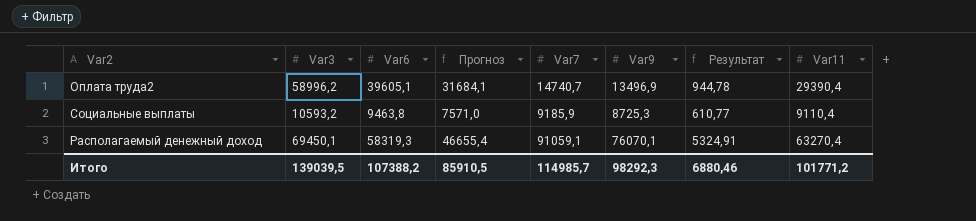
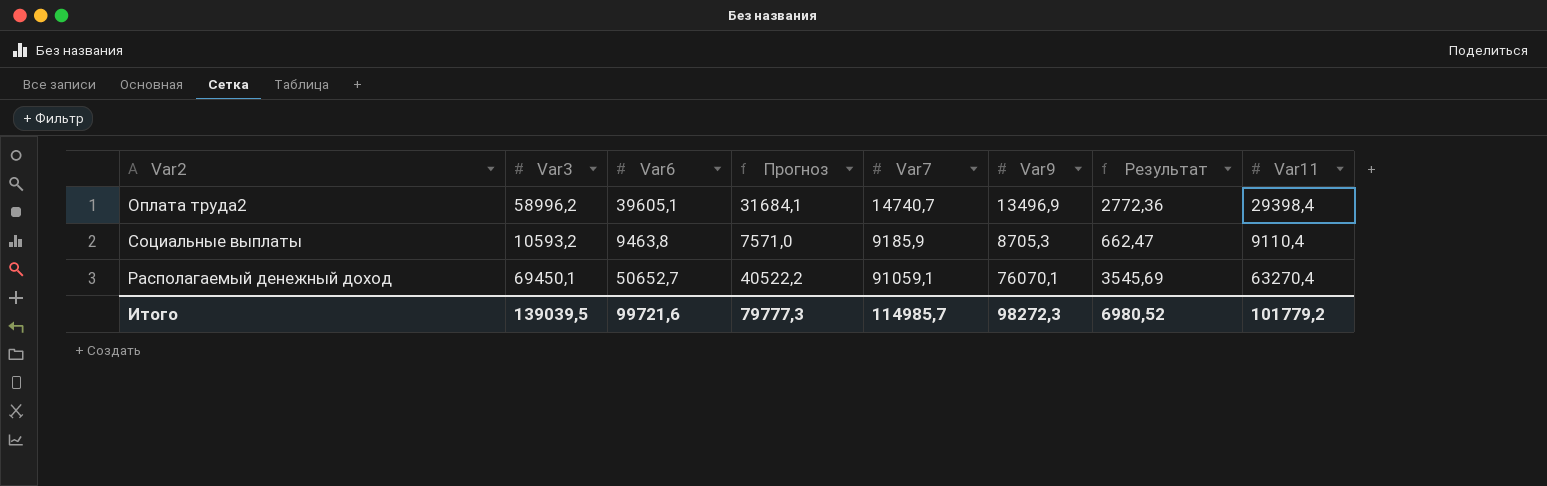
column Результат | formula: [Var9] * 0,07 -> [Var6] * 0,07
Оплата труда2 | Var11: 29390,4 -> 29398,4
Социальные выплаты | Var9: 8725,3 -> 8705,3
Располагаемый денежный доход | Var6: 58319,3 -> 50652,7
Располагаемый денежный доход | Прогноз: 46655,4 -> 40522,2
Итого | Var6: 107388,2 -> 99721,6
Итого | Прогноз: 85910,5 -> 79777,3
Итого | Var9: 98292,3 -> 98272,3
Итого | Результат: 6880,46 -> 6980,52
Итого | Var11: 101771,2 -> 101779,2

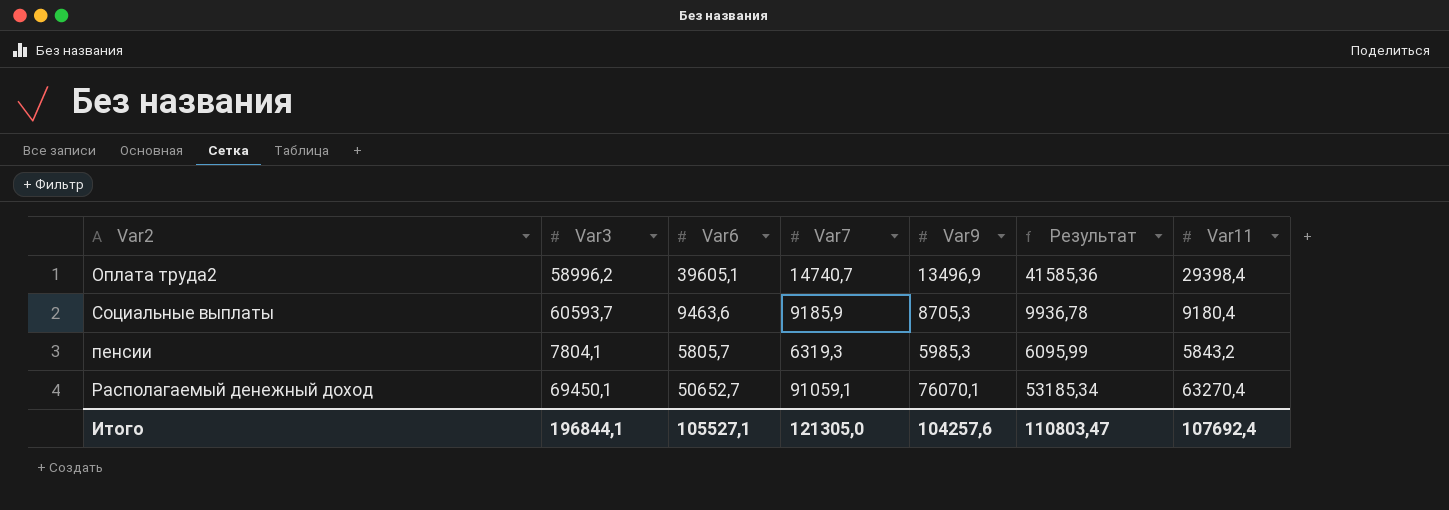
column Прогноз | formula: [Var6] * 0,8 -> none
column Результат | formula: [Var6] * 0,07 -> [Var6] * 1,05
Социальные выплаты | Var3: 10593,2 -> 60593,7
Социальные выплаты | Var6: 9463,8 -> 9463,6
Социальные выплаты | Var11: 9110,4 -> 9180,4
row пенсии: none -> 7804,1 | 5805,7 | 6319,3 | 5985,3 | 6095,99 | 5843,2
Итого | Var3: 139039,5 -> 196844,1
Итого | Var6: 99721,6 -> 105527,1
Итого | Var7: 114985,7 -> 121305,0
Итого | Var9: 98272,3 -> 104257,6
Итого | Результат: 6980,52 -> 110803,47
Итого | Var11: 101779,2 -> 107692,4

